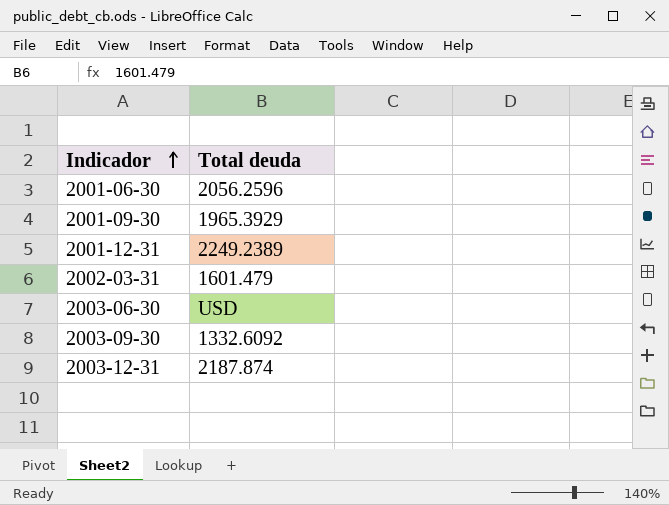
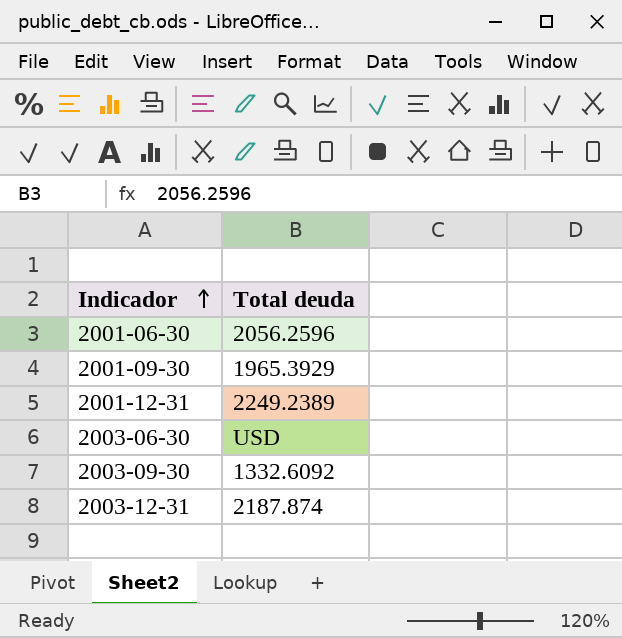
row 2002-03-31: 1601.479 -> none

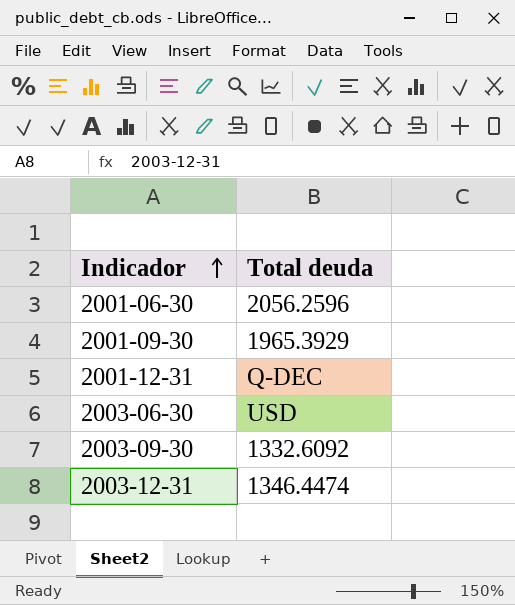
2001-12-31 | Total deuda: 2249.2389 -> Q-DEC
2003-12-31 | Total deuda: 2187.874 -> 1346.4474

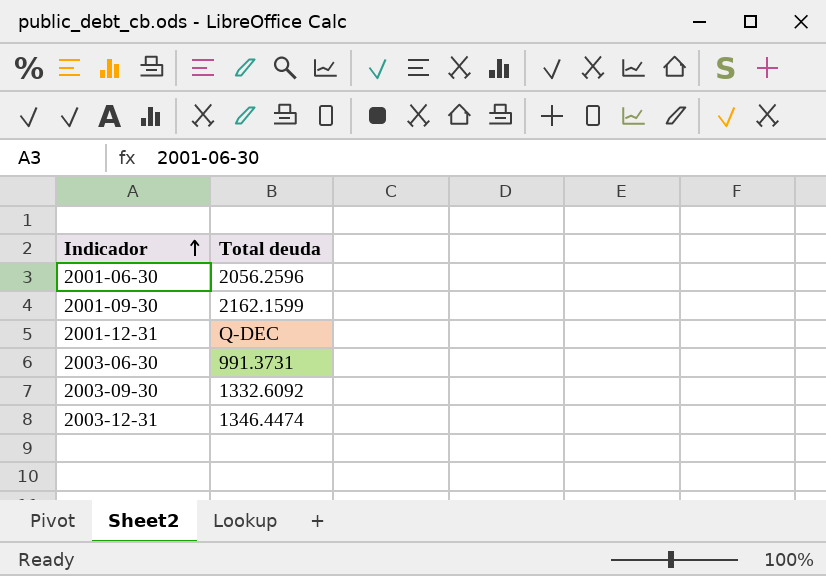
2001-09-30 | Total deuda: 1965.3929 -> 2162.1599
2003-06-30 | Total deuda: USD -> 991.3731

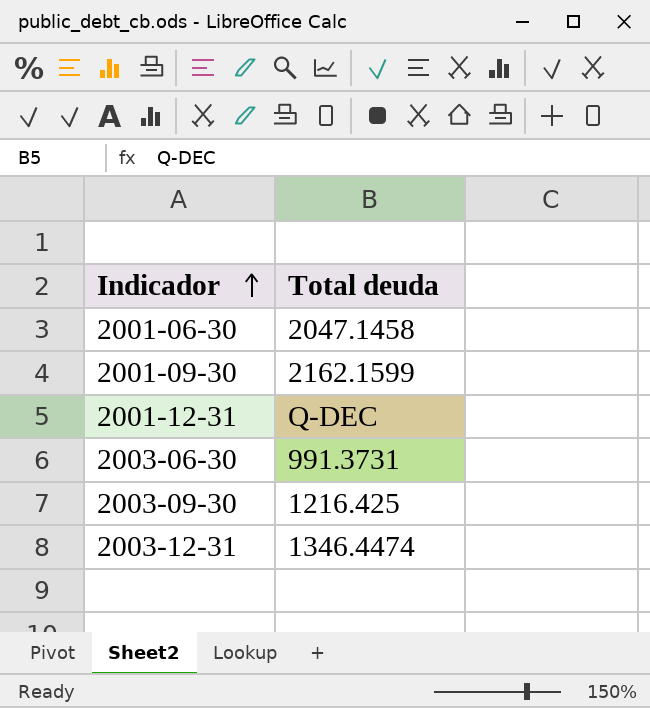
2001-06-30 | Total deuda: 2056.2596 -> 2047.1458
2003-09-30 | Total deuda: 1332.6092 -> 1216.425

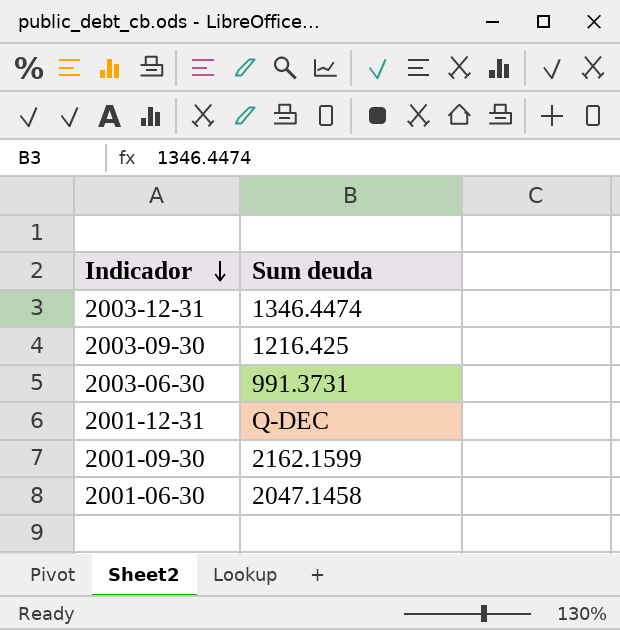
row order: Indicador ascending -> Indicador descending
column name: Total deuda -> Sum deuda

